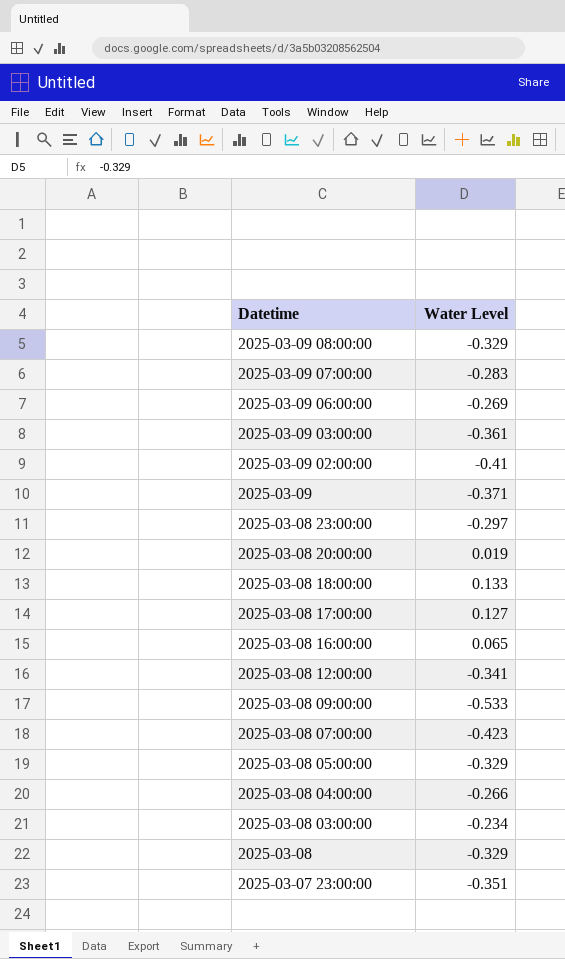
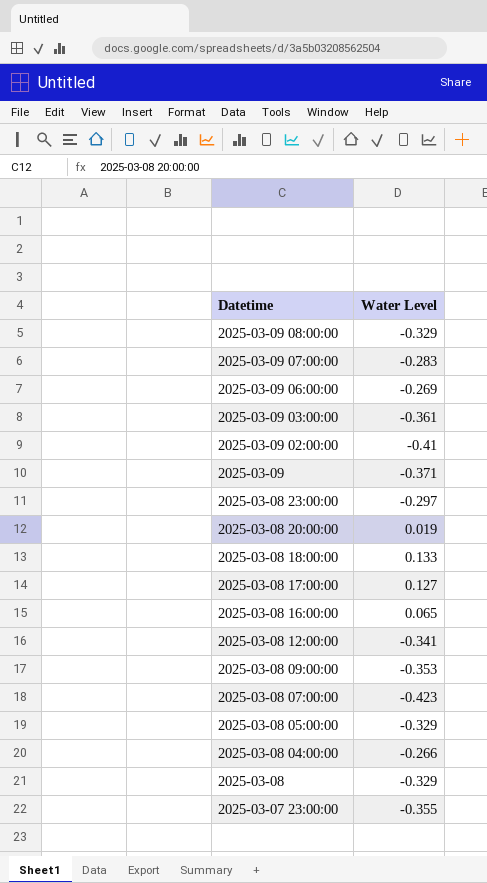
row 2025-03-08 03:00:00: -0.234 -> none
2025-03-08 09:00:00 | Water Level: -0.533 -> -0.353
2025-03-07 23:00:00 | Water Level: -0.351 -> -0.355

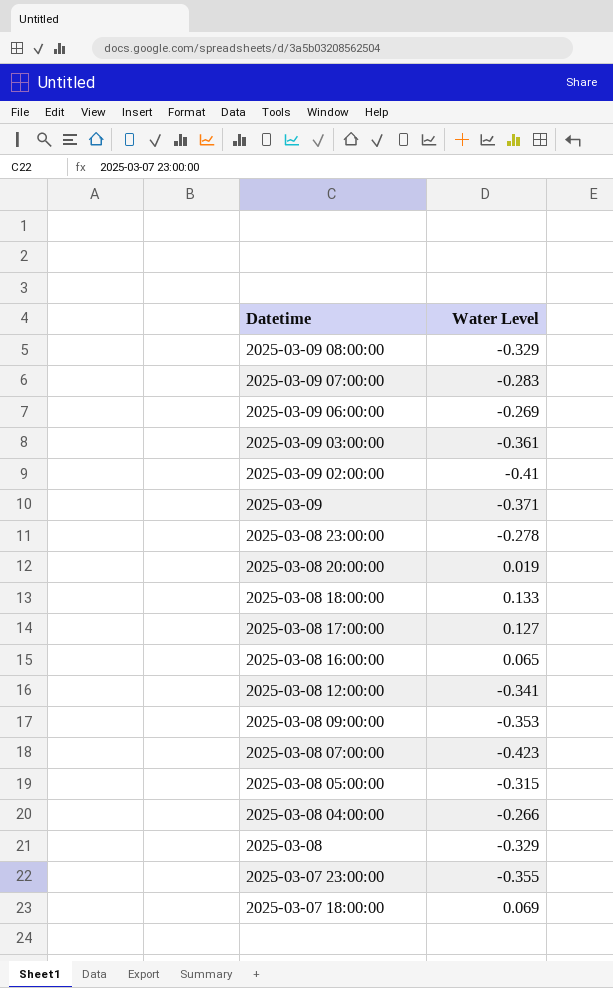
2025-03-08 23:00:00 | Water Level: -0.297 -> -0.278
2025-03-08 05:00:00 | Water Level: -0.329 -> -0.315
row 2025-03-07 18:00:00: none -> 0.069

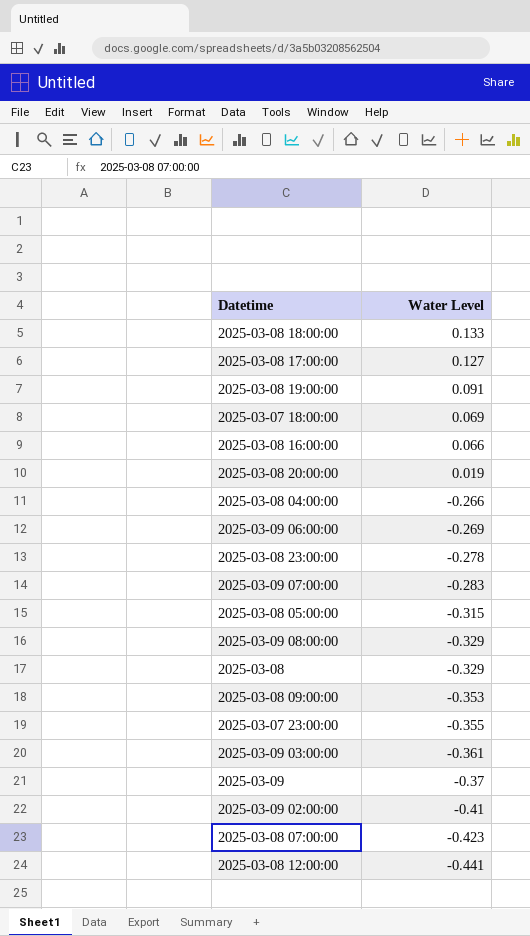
row order: Datetime descending -> Water Level descending
row 2025-03-08 19:00:00: none -> 0.091
2025-03-08 16:00:00 | Water Level: 0.065 -> 0.066
2025-03-09 | Water Level: -0.371 -> -0.37
2025-03-08 12:00:00 | Water Level: -0.341 -> -0.441

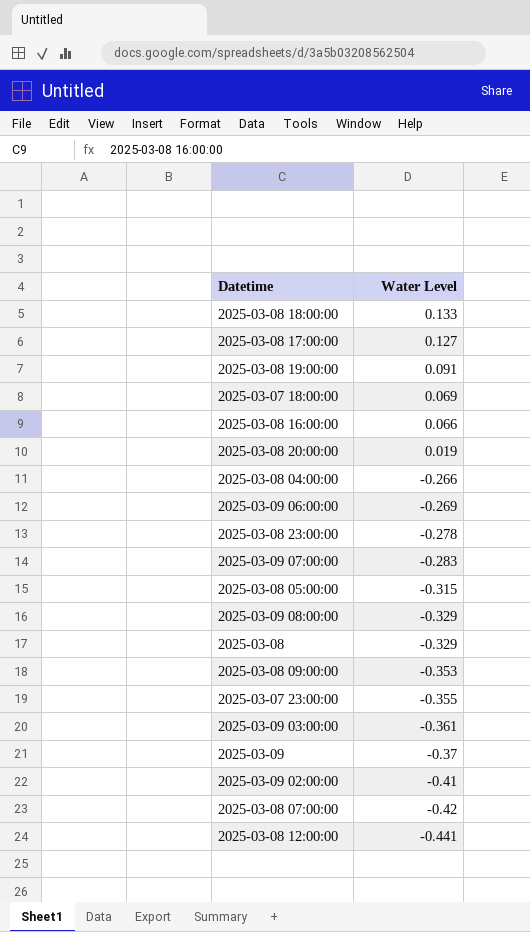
2025-03-08 07:00:00 | Water Level: -0.423 -> -0.42

